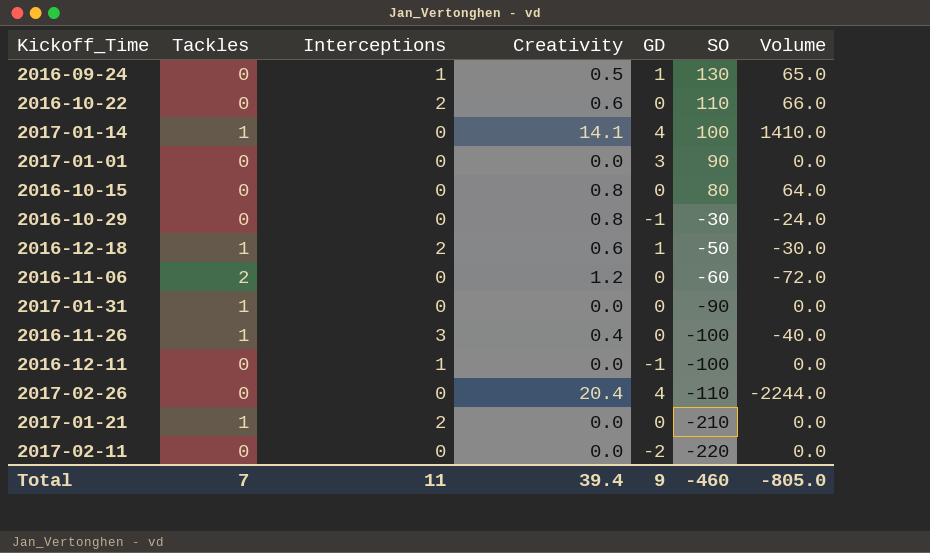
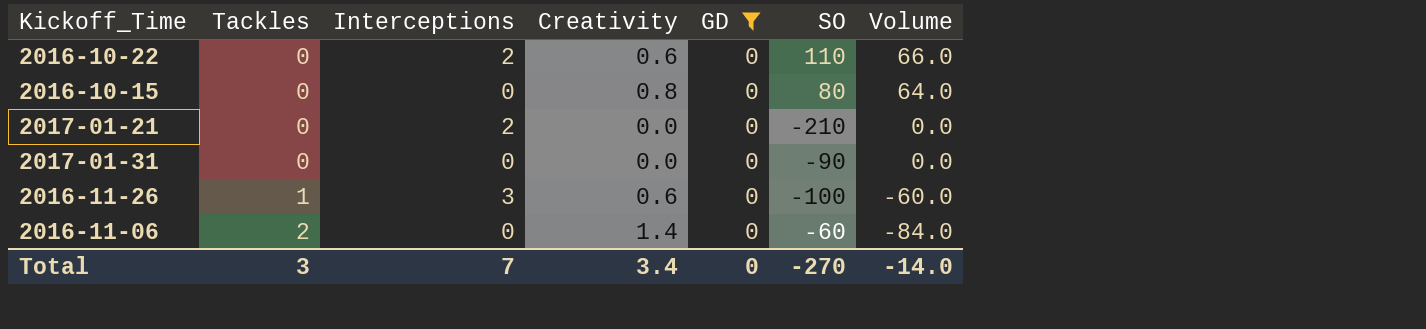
filter: none -> GD = 0
row order: SO descending -> Tackles ascending
2017-01-21 | Tackles: 1 -> 0
2017-01-31 | Tackles: 1 -> 0
2016-11-26 | Creativity: 0.4 -> 0.6
2016-11-26 | Volume: -40.0 -> -60.0
2016-11-06 | Creativity: 1.2 -> 1.4
2016-11-06 | Volume: -72.0 -> -84.0
Total | Tackles: 7 -> 3
Total | Interceptions: 11 -> 7
Total | Creativity: 39.4 -> 3.4
Total | GD: 9 -> 0
Total | SO: -460 -> -270
Total | Volume: -805.0 -> -14.0

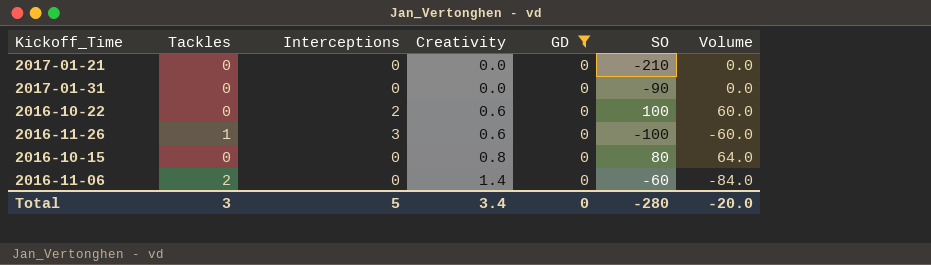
row order: Tackles ascending -> Creativity ascending
2017-01-21 | Interceptions: 2 -> 0
2016-10-22 | SO: 110 -> 100
2016-10-22 | Volume: 66.0 -> 60.0
Total | Interceptions: 7 -> 5
Total | SO: -270 -> -280
Total | Volume: -14.0 -> -20.0

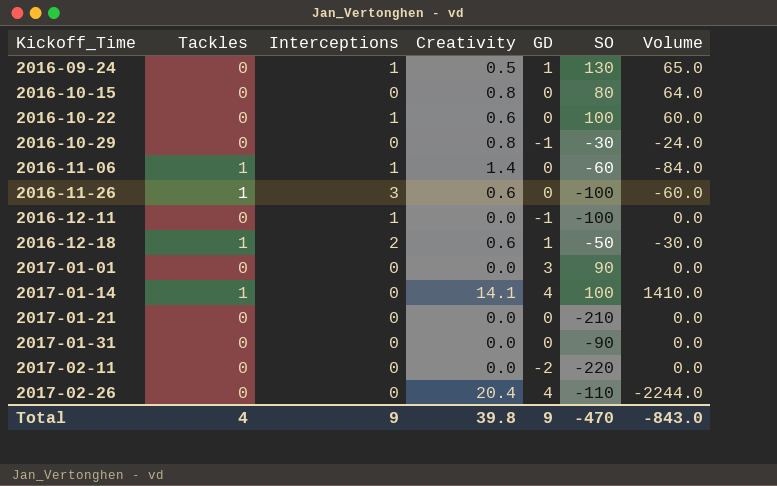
filter: GD = 0 -> none
row order: Creativity ascending -> Kickoff_Time ascending
2016-10-22 | Interceptions: 2 -> 1
2016-11-06 | Tackles: 2 -> 1
2016-11-06 | Interceptions: 0 -> 1
Total | Tackles: 3 -> 4
Total | Interceptions: 5 -> 9
Total | Creativity: 3.4 -> 39.8
Total | GD: 0 -> 9
Total | SO: -280 -> -470
Total | Volume: -20.0 -> -843.0

